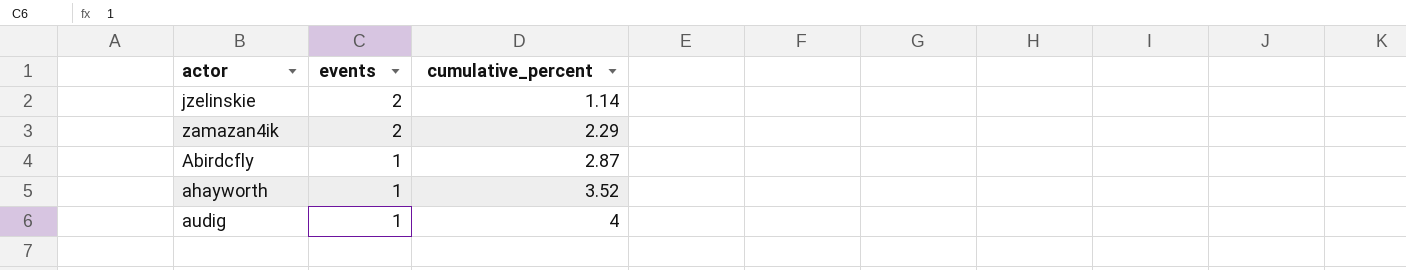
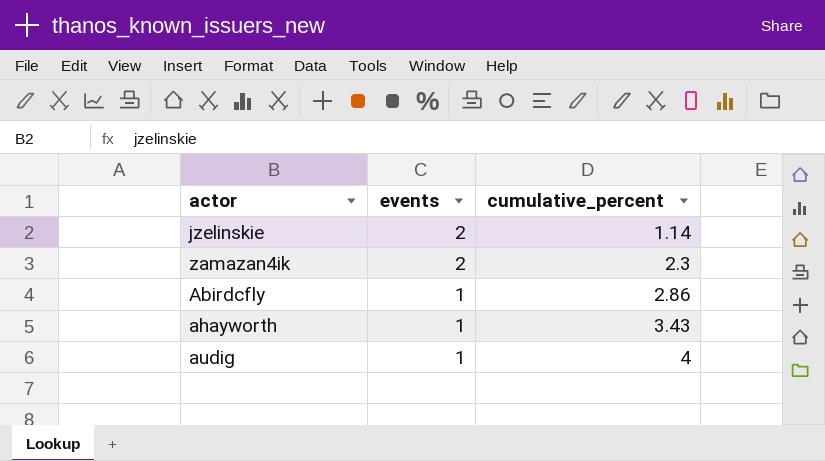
zamazan4ik | cumulative_percent: 2.29 -> 2.3
Abirdcfly | cumulative_percent: 2.87 -> 2.86
ahayworth | cumulative_percent: 3.52 -> 3.43

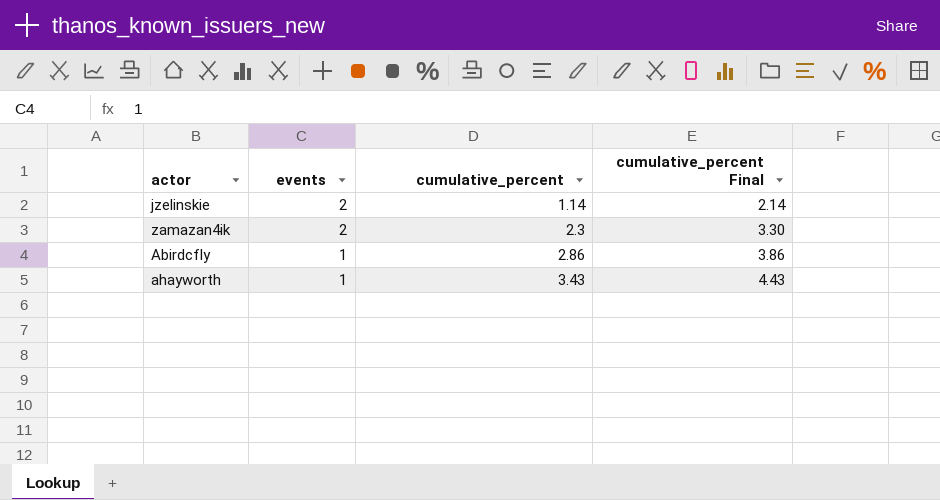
column cumulative_percent Final | formula: none -> [cumulative_percent] + 1
row audig: 1 | 4 -> none

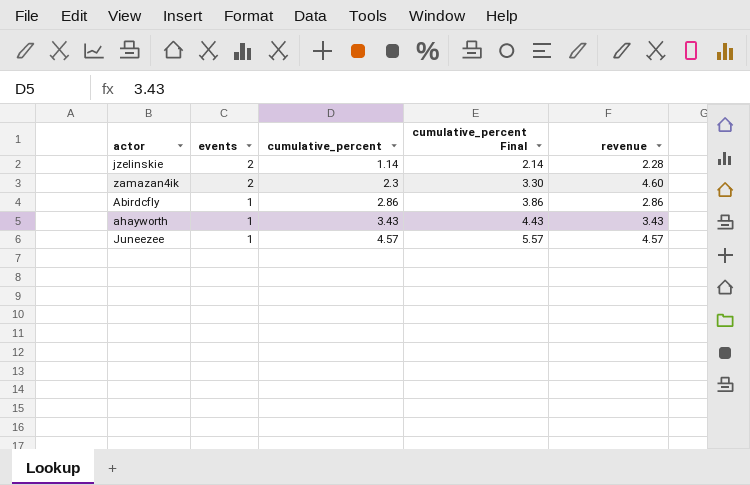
column revenue | formula: none -> [events] * [cumulative_percent]
row Juneezee: none -> 1 | 4.57 | 5.57 | 4.57

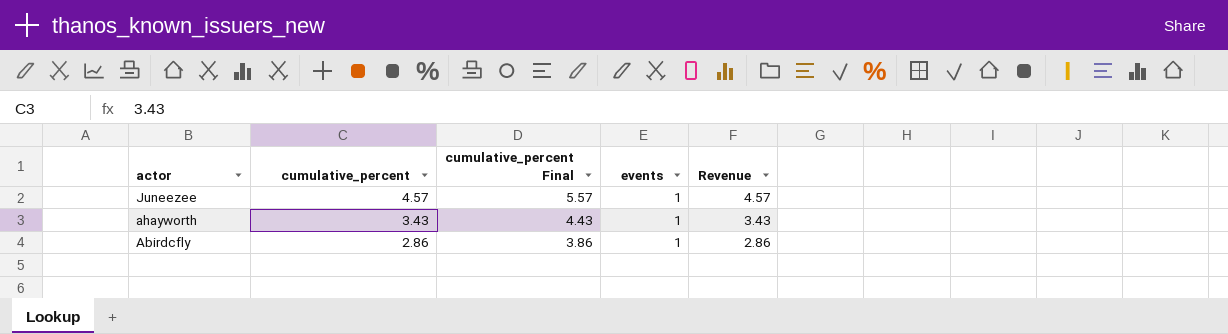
row order: events descending -> actor descending
column events | position: 2 -> 4
column name: revenue -> Revenue
row jzelinskie: 2 | 1.14 | 2.14 | 2.28 -> none
row zamazan4ik: 2 | 2.3 | 3.30 | 4.60 -> none

